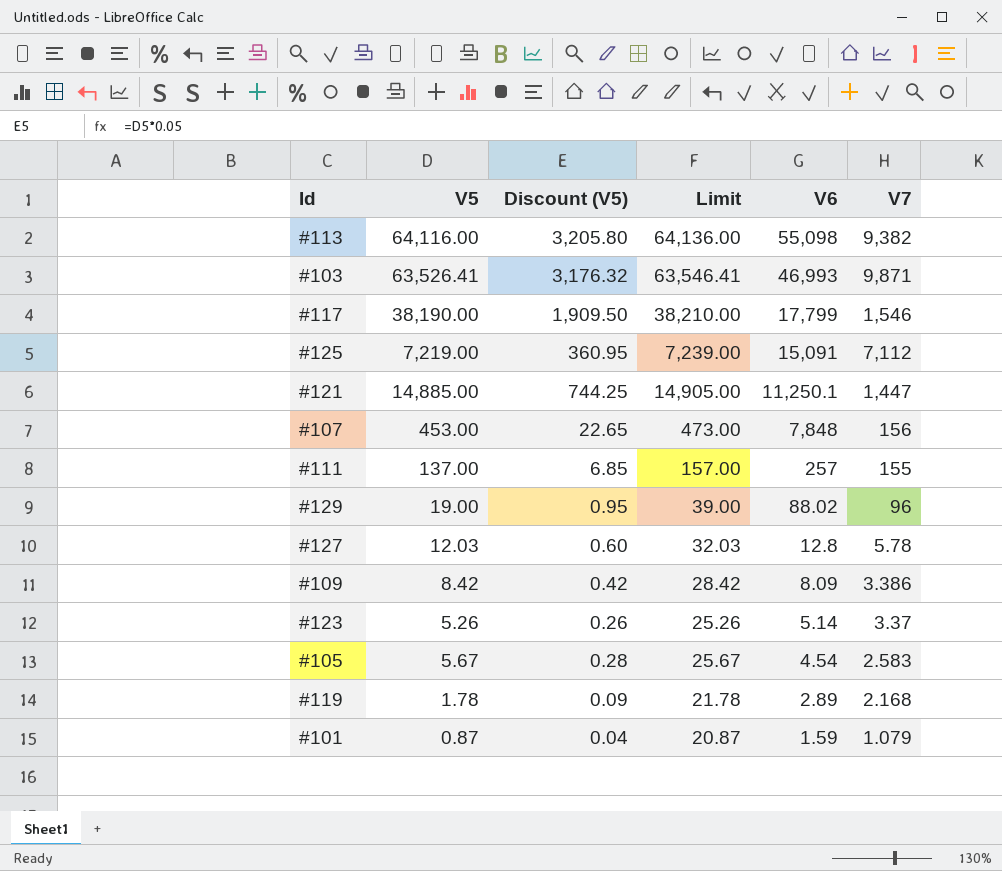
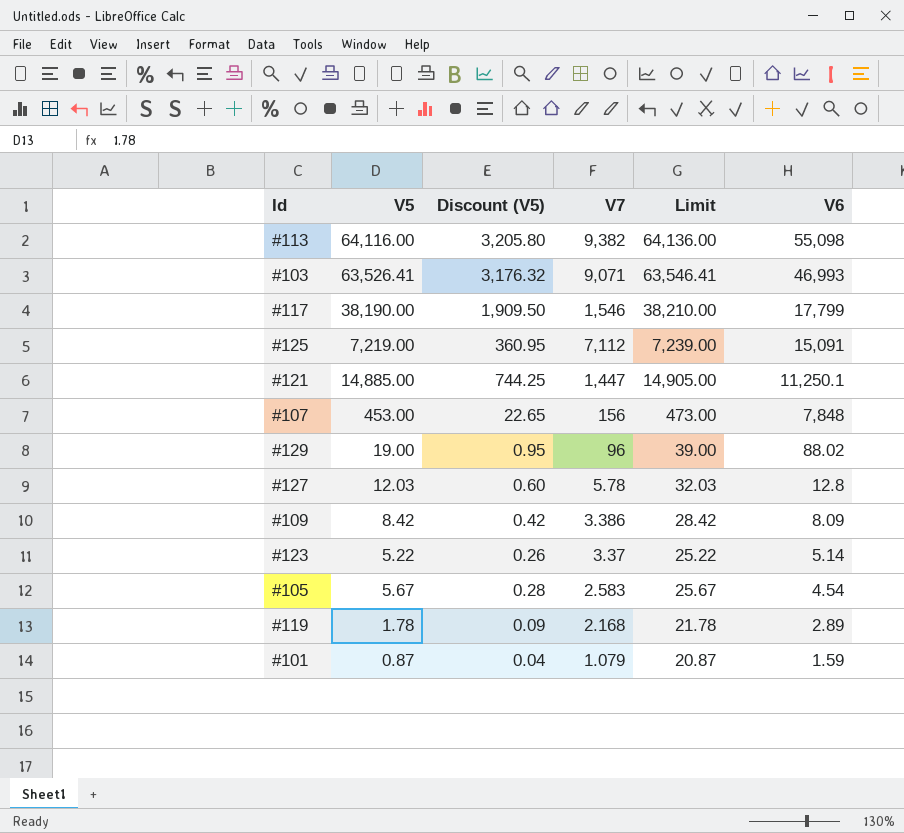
column V7 | position: 6 -> 4
row #111: 137.00 | 6.85 | 157.00 | 257 | 155 -> none
#103 | V7: 9,871 -> 9,071
#123 | V5: 5.26 -> 5.22
#123 | Limit: 25.26 -> 25.22

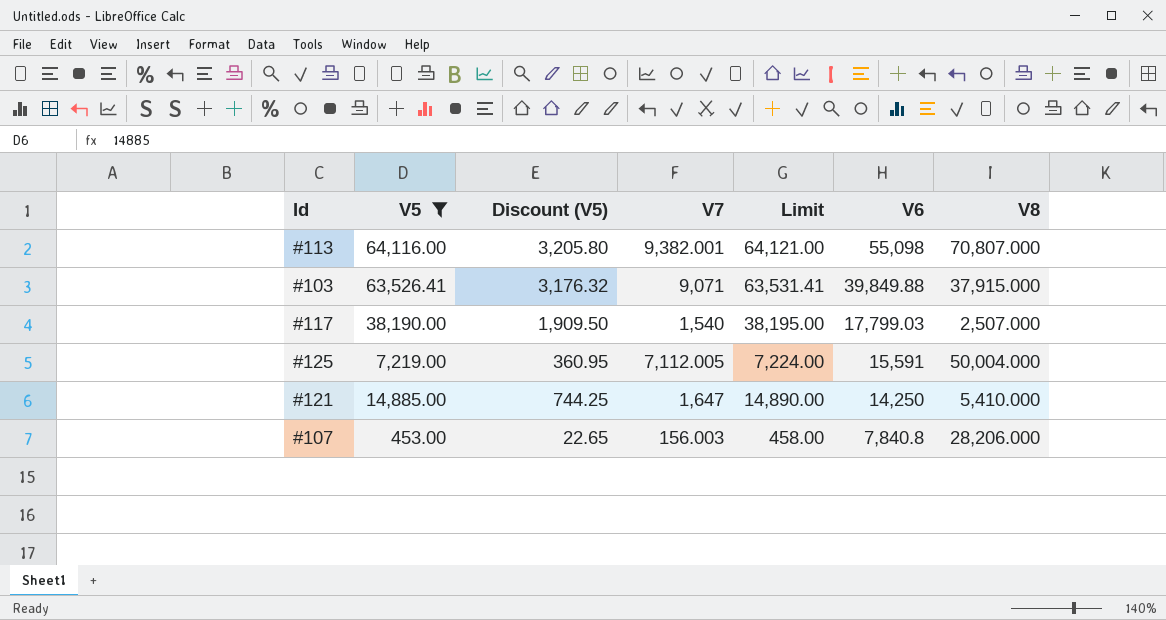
filter: none -> V5 >= 453.00
column Limit | formula: [V5] + 20 -> [V5] + 5
column V8 | position: none -> 7
#113 | V7: 9,382 -> 9,382.001
#103 | V6: 46,993 -> 39,849.88
#117 | V7: 1,546 -> 1,540
#117 | V6: 17,799 -> 17,799.03
#125 | V7: 7,112 -> 7,112.005
#125 | V6: 15,091 -> 15,591
#121 | V7: 1,447 -> 1,647
#121 | V6: 11,250.1 -> 14,250
#107 | V7: 156 -> 156.003
#107 | V6: 7,848 -> 7,840.8

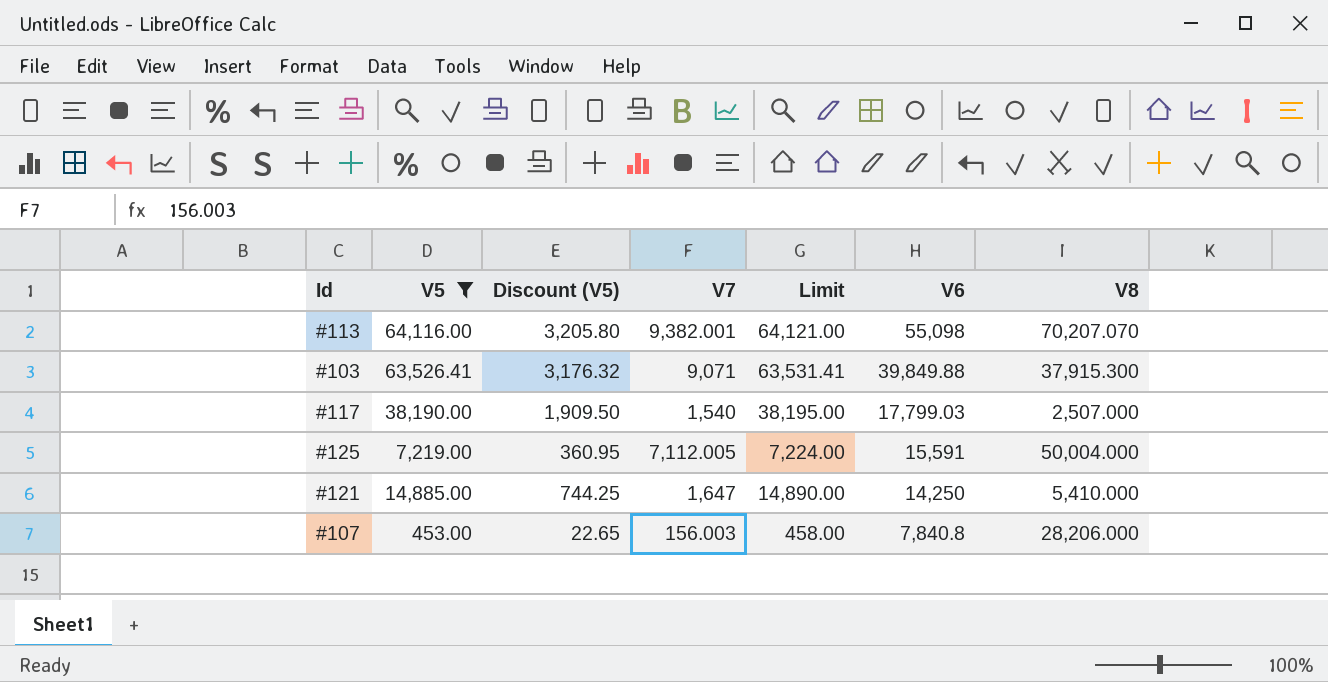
#113 | V8: 70,807.000 -> 70,207.070
#103 | V8: 37,915.000 -> 37,915.300

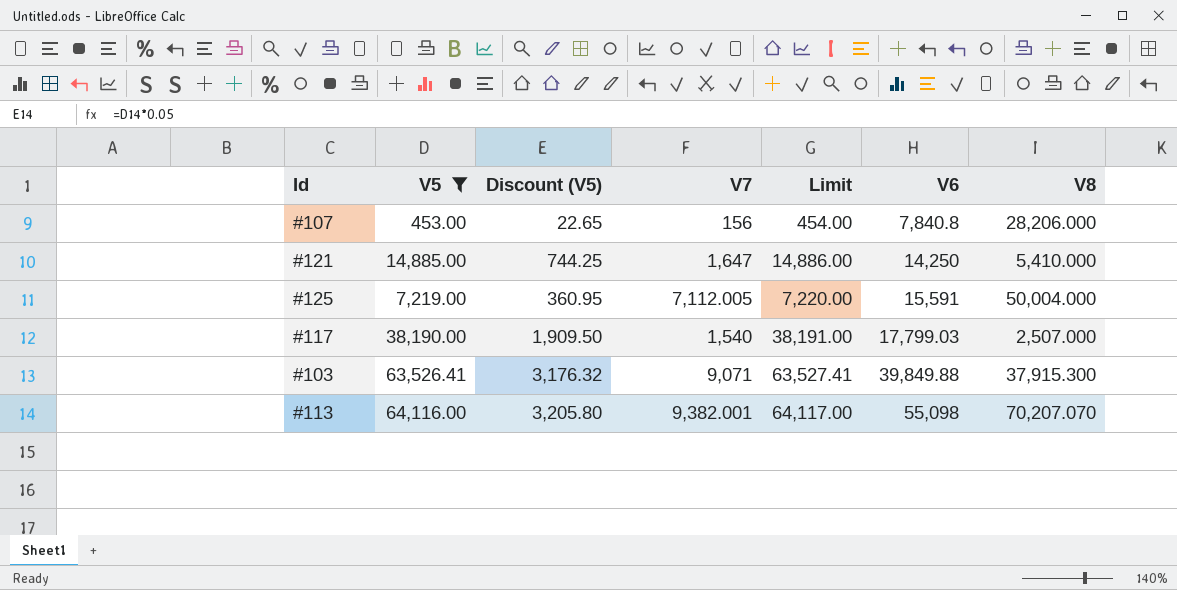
row order: V6 descending -> V6 ascending
column Limit | formula: [V5] + 5 -> [V5] + 1
#107 | V7: 156.003 -> 156

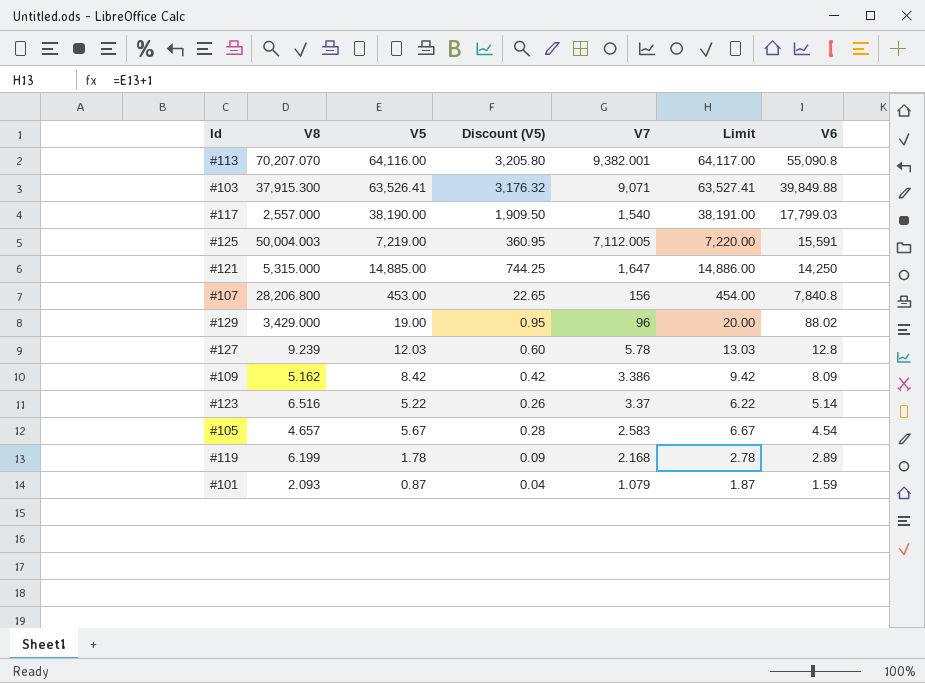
filter: V5 >= 453.00 -> none
row order: V6 ascending -> V6 descending
column V8 | position: 7 -> 2
#113 | V6: 55,098 -> 55,090.8
#117 | V8: 2,507.000 -> 2,557.000
#125 | V8: 50,004.000 -> 50,004.003
#121 | V8: 5,410.000 -> 5,315.000
#107 | V8: 28,206.000 -> 28,206.800

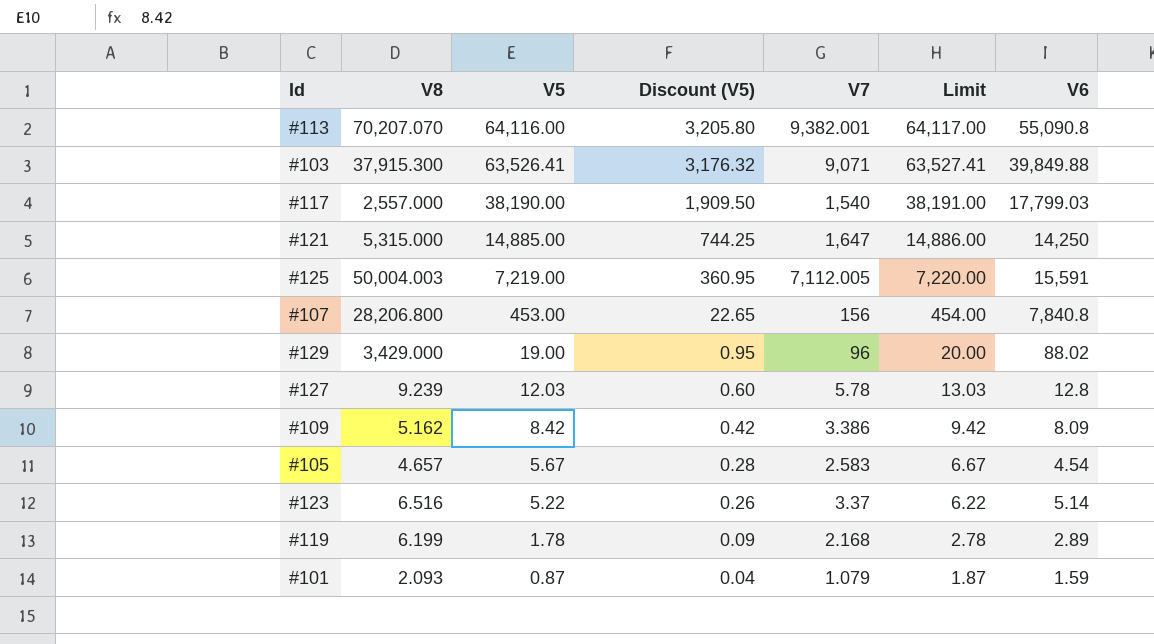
row order: V6 descending -> V5 descending

